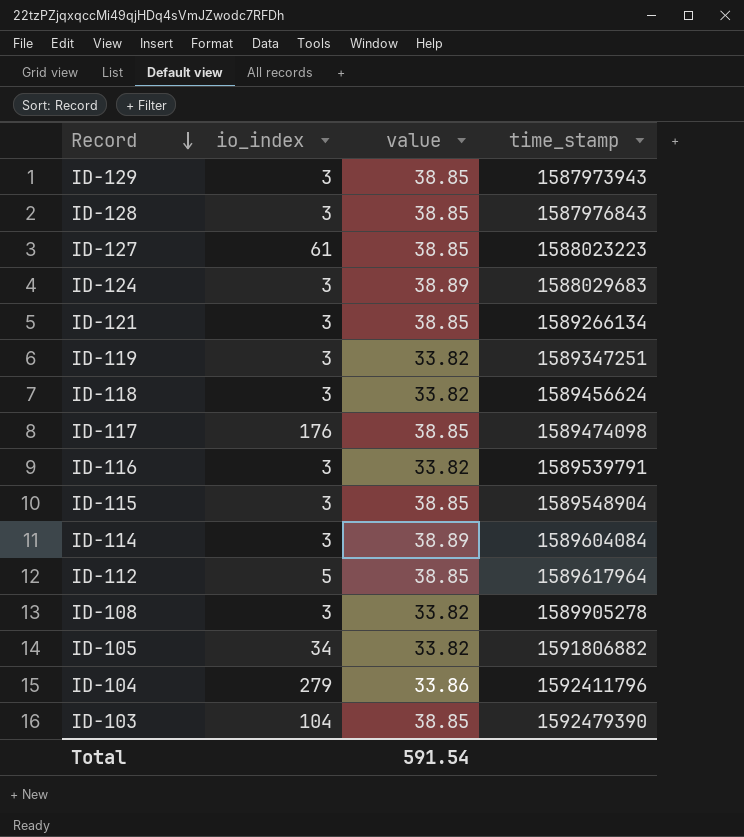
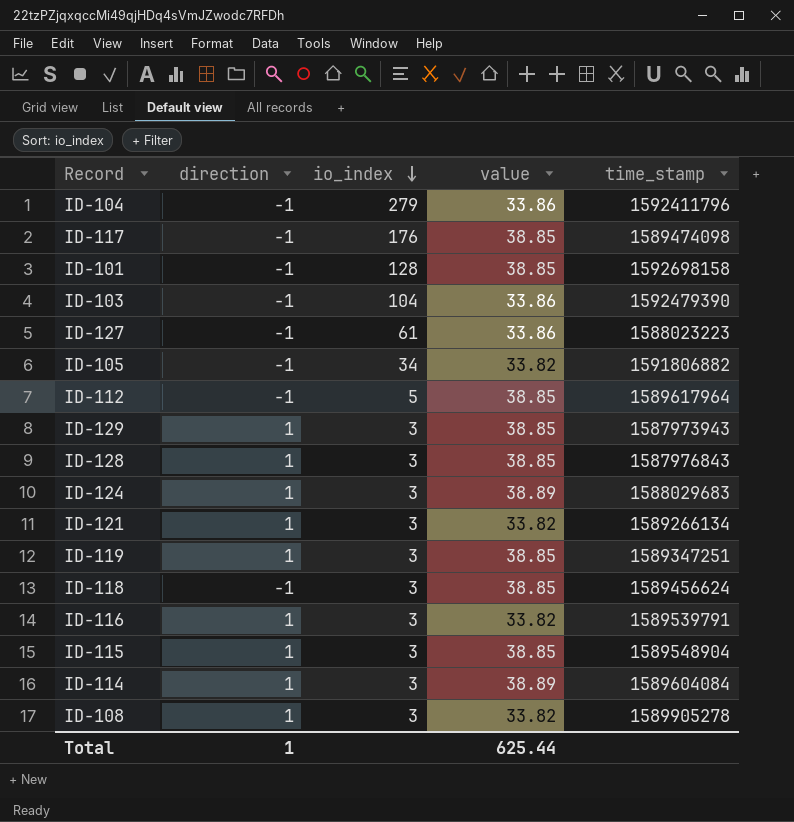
row order: Record descending -> io_index descending
column direction | position: none -> 2
row ID-101: none -> -1 | 128 | 38.85 | 1592698158
ID-103 | value: 38.85 -> 33.86
ID-127 | value: 38.85 -> 33.86
ID-121 | value: 38.85 -> 33.82
ID-119 | value: 33.82 -> 38.85
ID-118 | value: 33.82 -> 38.85
Total | value: 591.54 -> 625.44

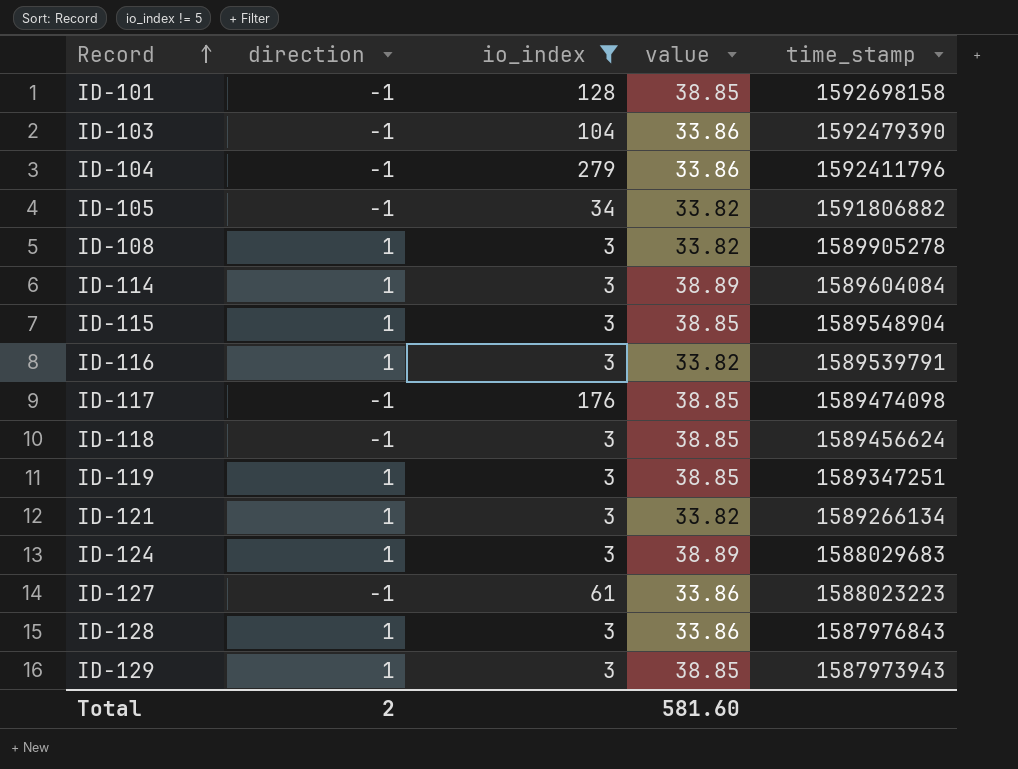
filter: none -> io_index != 5
row order: io_index descending -> Record ascending
ID-128 | value: 38.85 -> 33.86
Total | direction: 1 -> 2
Total | value: 625.44 -> 581.60

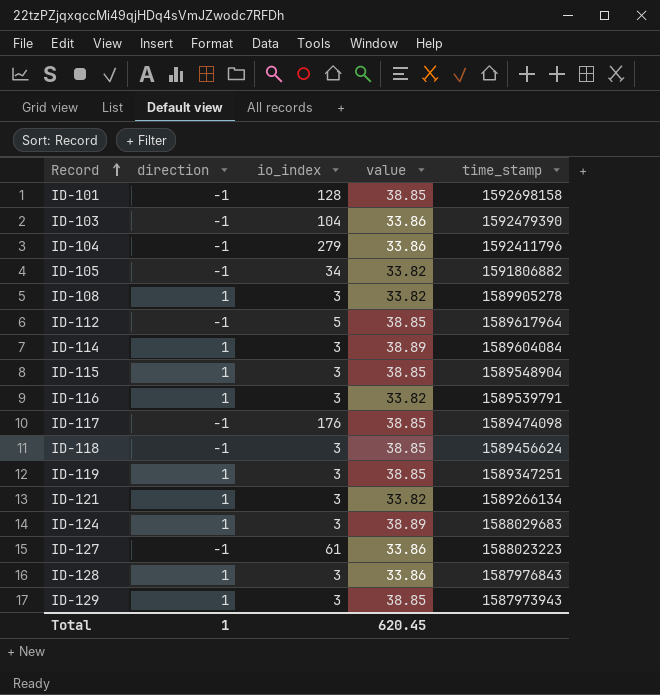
filter: io_index != 5 -> none
Total | direction: 2 -> 1
Total | value: 581.60 -> 620.45

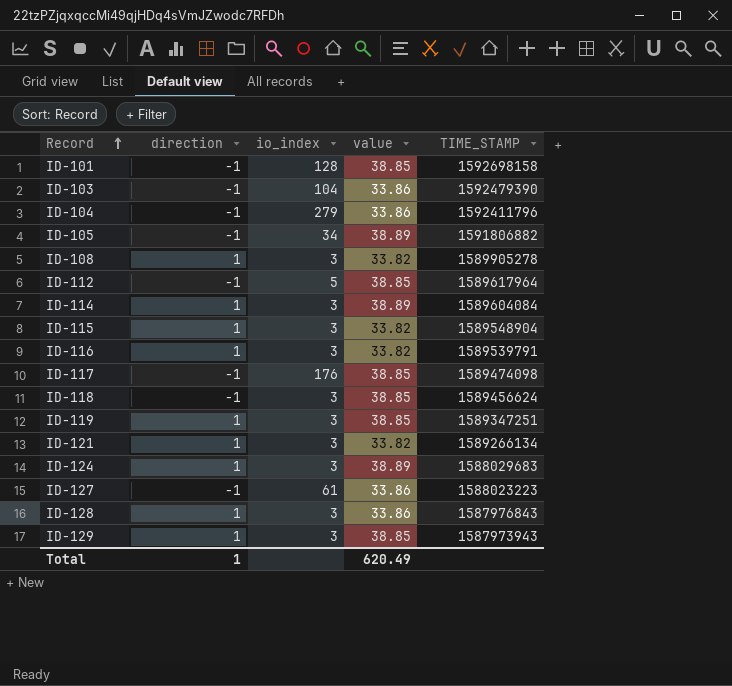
column name: time_stamp -> TIME_STAMP
ID-105 | value: 33.82 -> 38.89
ID-115 | value: 38.85 -> 33.82
Total | value: 620.45 -> 620.49

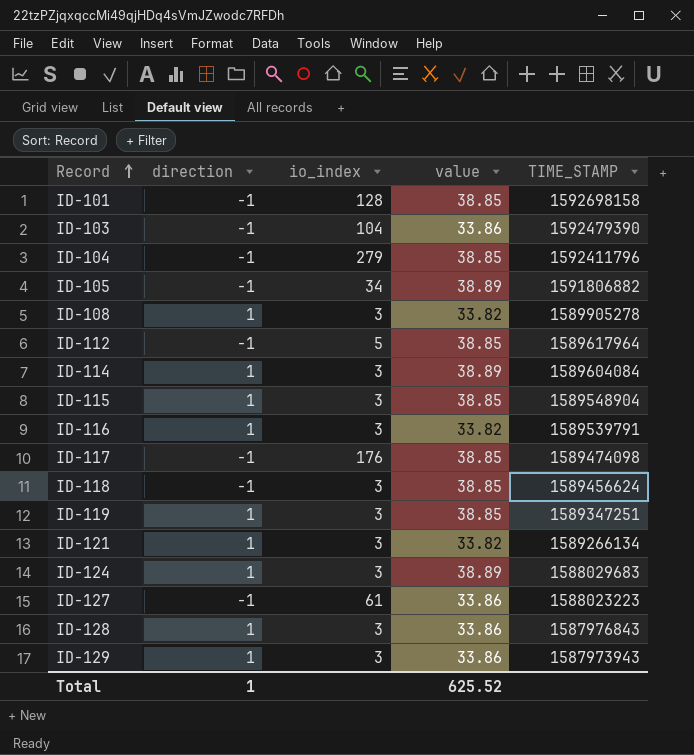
ID-104 | value: 33.86 -> 38.85
ID-115 | value: 33.82 -> 38.85
ID-129 | value: 38.85 -> 33.86
Total | value: 620.49 -> 625.52

